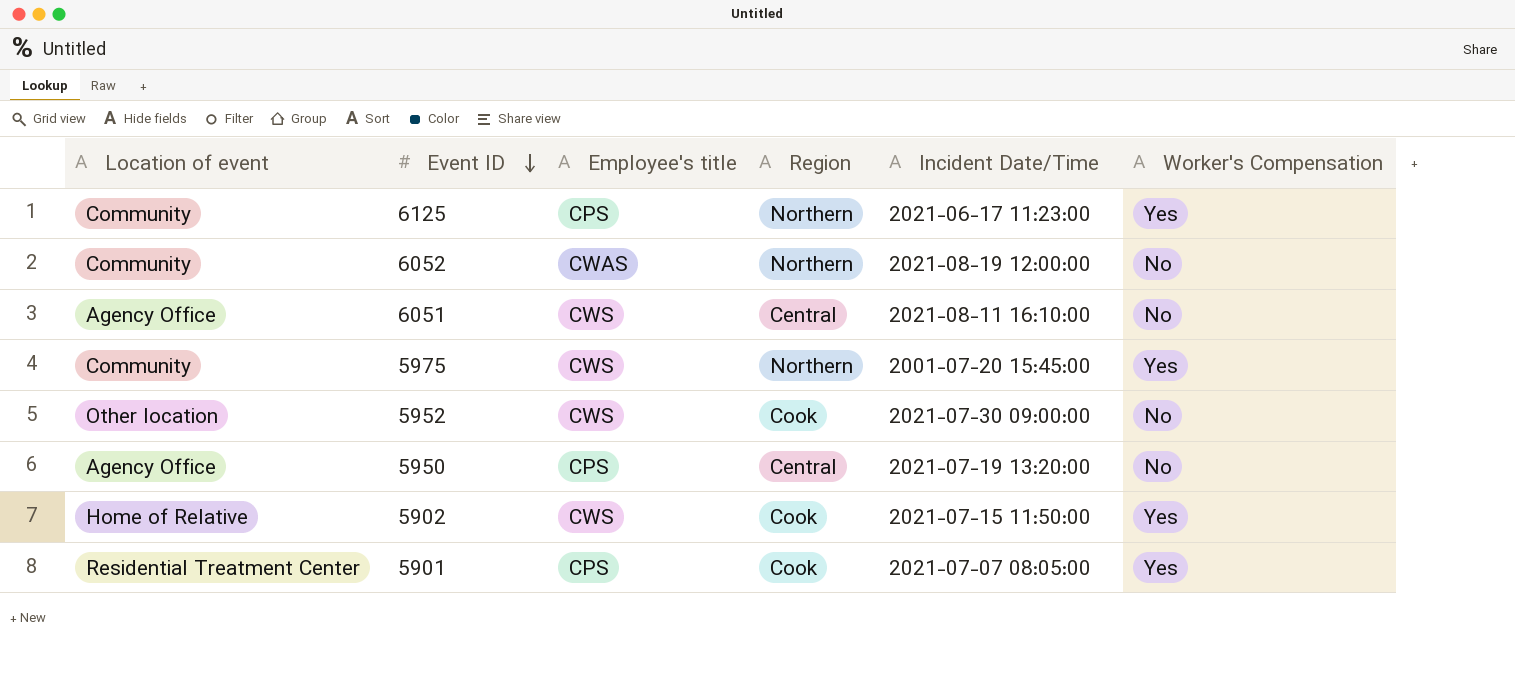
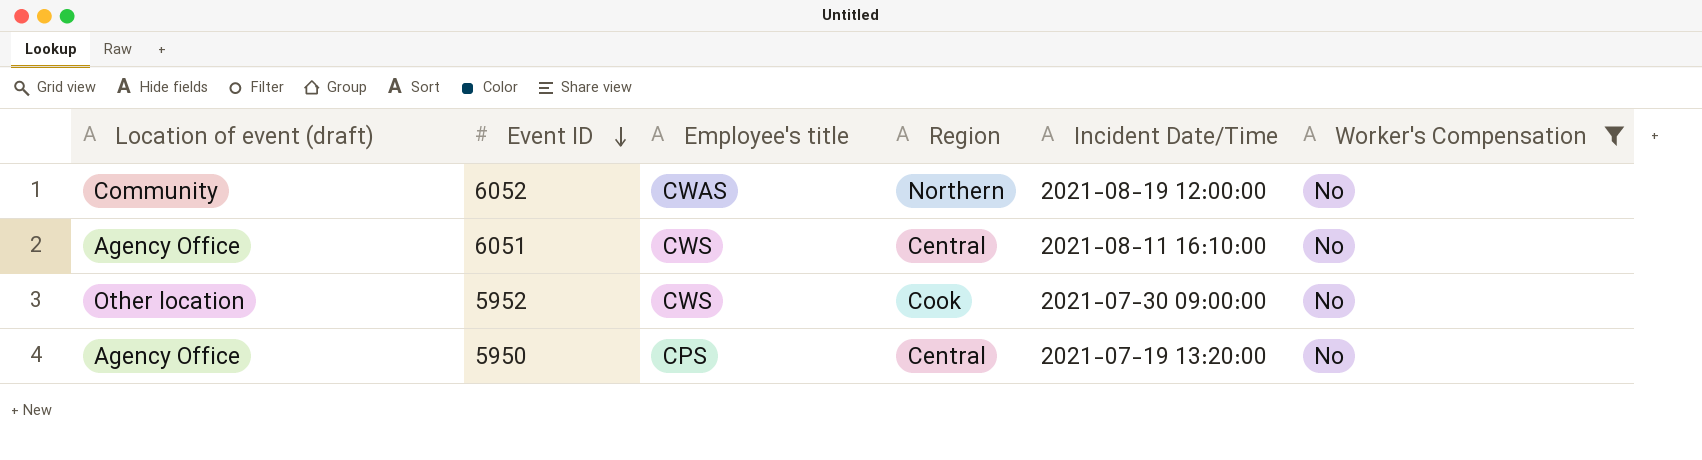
filter: none -> Worker's Compensation = No
column name: Location of event -> Location of event (draft)

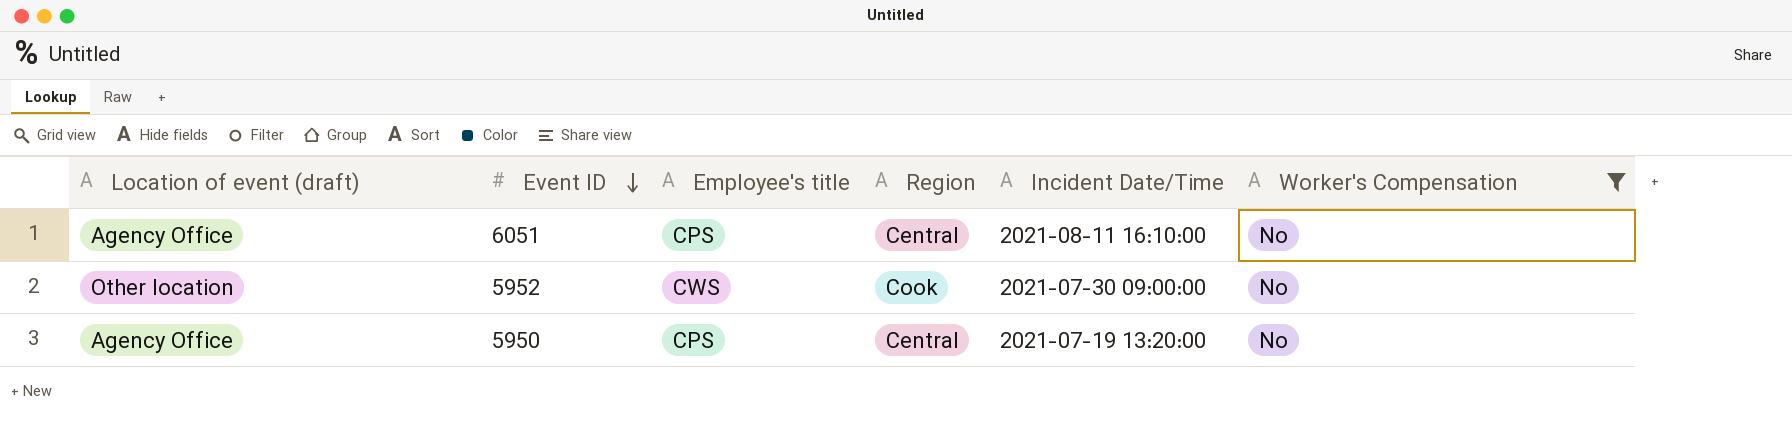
row 6052: Community | CWAS | Northern | 2021-08-19 12:00:00 | No -> none
6051 | Employee's title: CWS -> CPS

